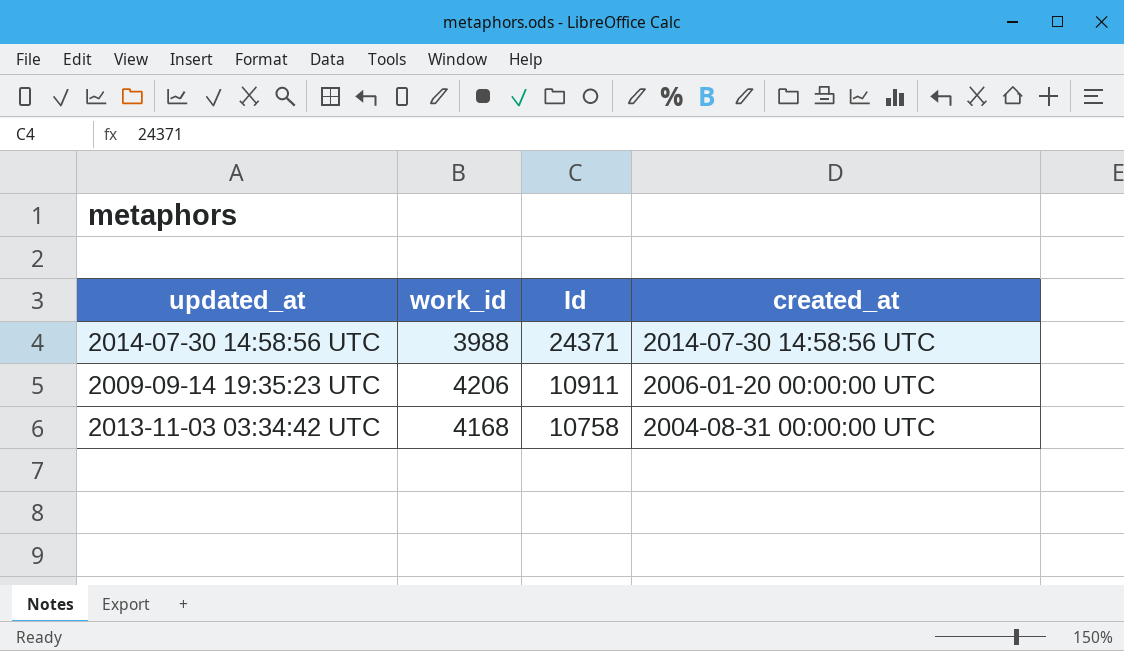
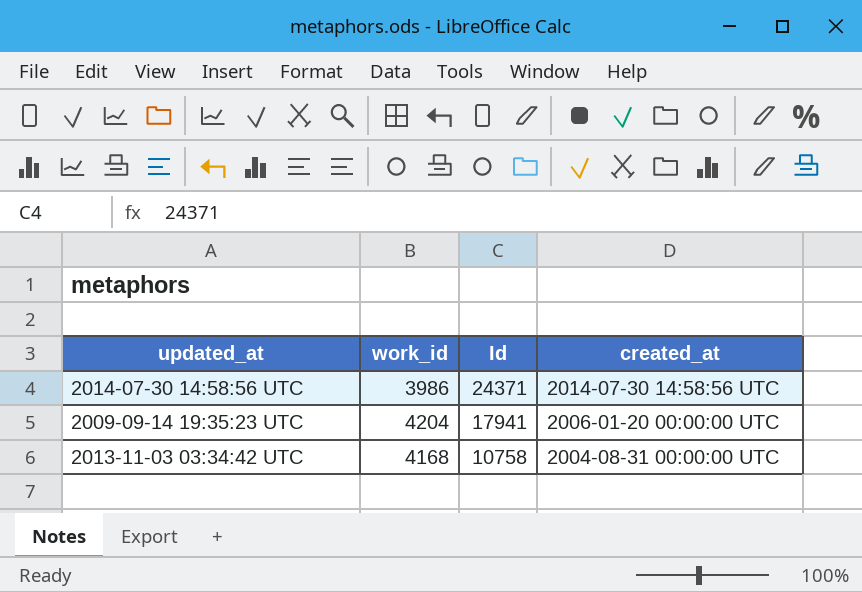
2014-07-30 14:58:56 UTC | work_id: 3988 -> 3986
2009-09-14 19:35:23 UTC | work_id: 4206 -> 4204
2009-09-14 19:35:23 UTC | Id: 10911 -> 17941

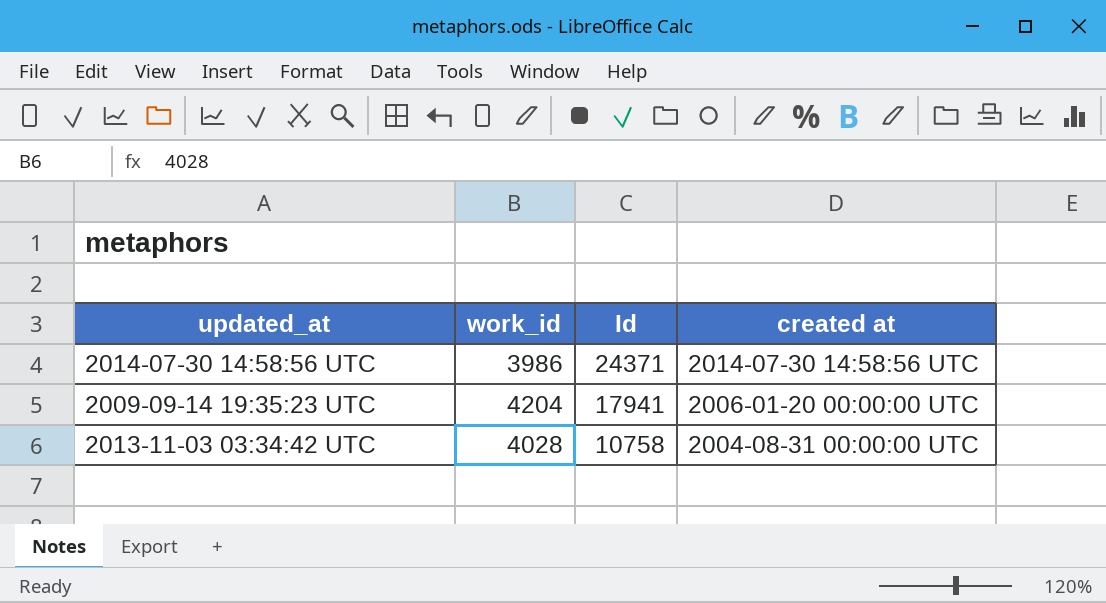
column name: created_at -> created at
2013-11-03 03:34:42 UTC | work_id: 4168 -> 4028

